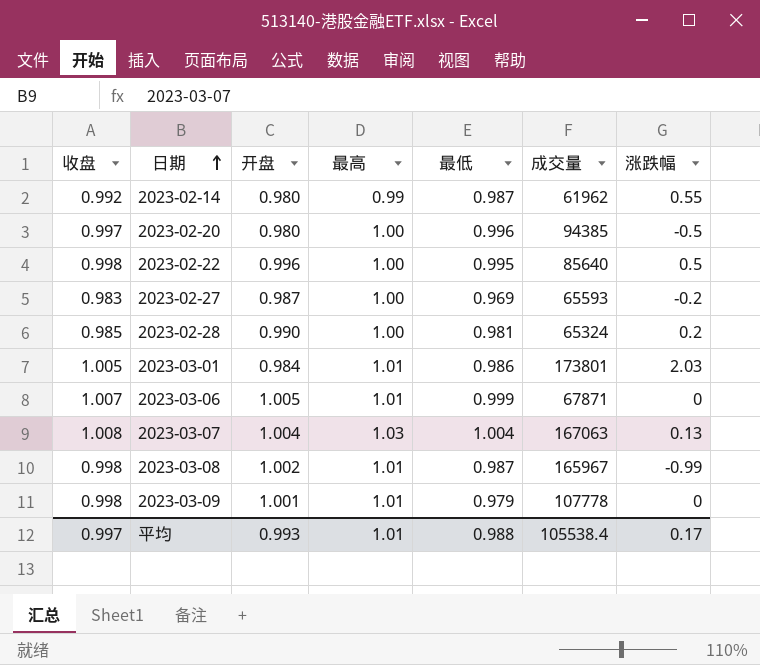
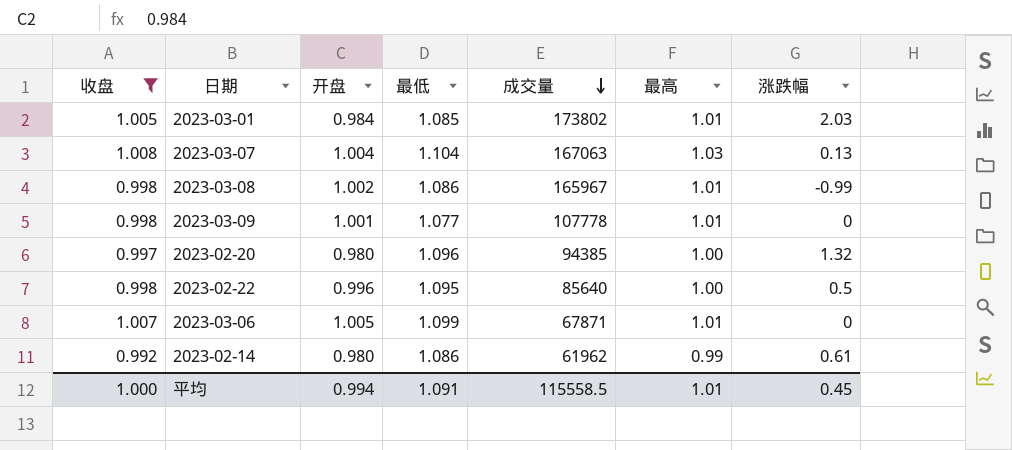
filter: none -> 收盘 >= 0.992
row order: 日期 ascending -> 成交量 descending
column 最高 | position: 4 -> 6
2023-03-01 | 最低: 0.986 -> 1.085
2023-03-01 | 成交量: 173801 -> 173802
2023-03-07 | 最低: 1.004 -> 1.104
2023-03-08 | 最低: 0.987 -> 1.086
2023-03-09 | 最低: 0.979 -> 1.077
2023-02-20 | 最低: 0.996 -> 1.096
2023-02-20 | 涨跌幅: -0.5 -> 1.32
2023-02-22 | 最低: 0.995 -> 1.095
2023-03-06 | 最低: 0.999 -> 1.099
2023-02-14 | 最低: 0.987 -> 1.086
2023-02-14 | 涨跌幅: 0.55 -> 0.61
平均 | 收盘: 0.997 -> 1.000
平均 | 开盘: 0.993 -> 0.994
平均 | 最低: 0.988 -> 1.091
平均 | 成交量: 105538.4 -> 115558.5
平均 | 涨跌幅: 0.17 -> 0.45

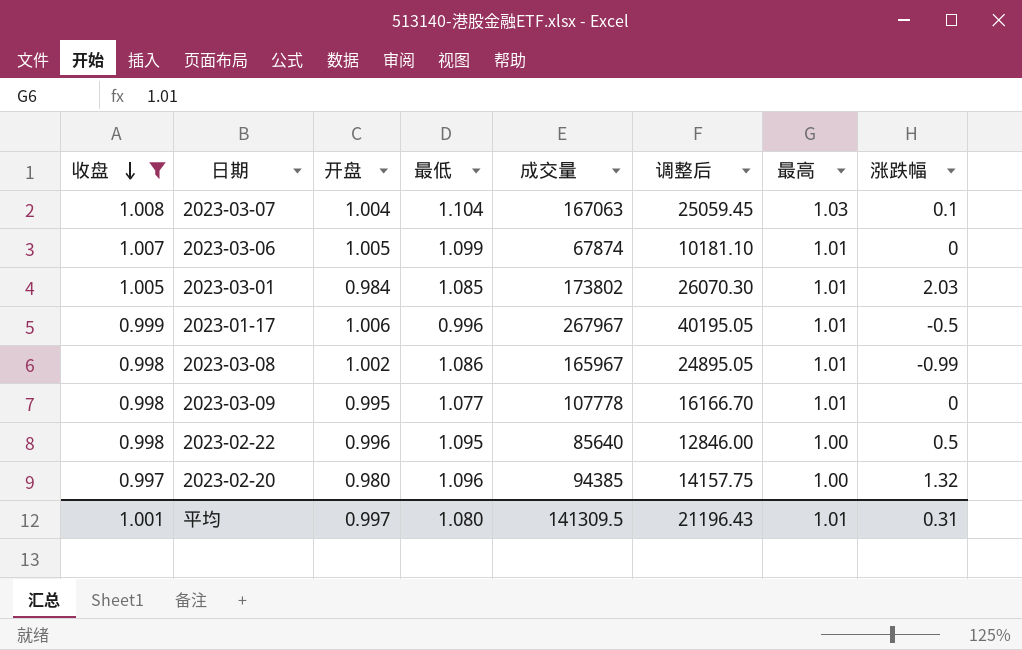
row order: 成交量 descending -> 收盘 descending
column 调整后 | formula: none -> [成交量] * 0.15
row 2023-02-14: 0.992 | 0.980 | 1.086 | 61962 | 0.99 | 0.61 -> none
2023-03-07 | 涨跌幅: 0.13 -> 0.1
2023-03-06 | 成交量: 67871 -> 67874
row 2023-01-17: none -> 0.999 | 1.006 | 0.996 | 267967 | 40195.05 | 1.01 | -0.5
2023-03-09 | 开盘: 1.001 -> 0.995
平均 | 收盘: 1.000 -> 1.001
平均 | 开盘: 0.994 -> 0.997
平均 | 最低: 1.091 -> 1.080
平均 | 成交量: 115558.5 -> 141309.5
平均 | 涨跌幅: 0.45 -> 0.31

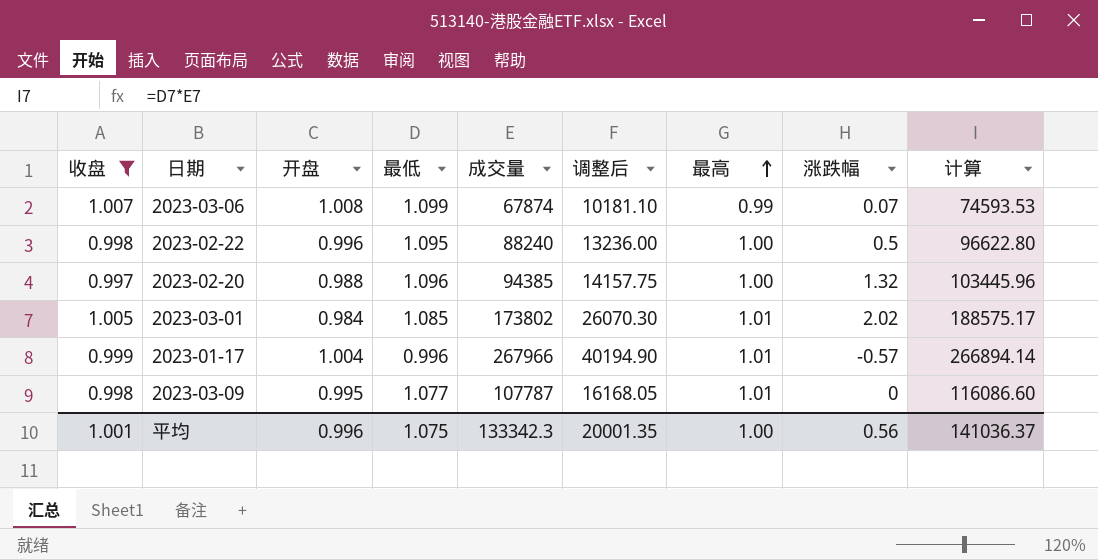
row order: 收盘 descending -> 最高 ascending
column 计算 | formula: none -> [最低] * [成交量]
row 2023-03-07: 1.008 | 1.004 | 1.104 | 167063 | 25059.45 | 1.03 | 0.1 -> none
row 2023-03-08: 0.998 | 1.002 | 1.086 | 165967 | 24895.05 | 1.01 | -0.99 -> none
2023-03-06 | 开盘: 1.005 -> 1.008
2023-03-06 | 最高: 1.01 -> 0.99
2023-03-06 | 涨跌幅: 0 -> 0.07
2023-02-22 | 成交量: 85640 -> 88240
2023-02-22 | 调整后: 12846.00 -> 13236.00
2023-02-20 | 开盘: 0.980 -> 0.988
2023-03-01 | 涨跌幅: 2.03 -> 2.02
2023-01-17 | 开盘: 1.006 -> 1.004
2023-01-17 | 成交量: 267967 -> 267966
2023-01-17 | 调整后: 40195.05 -> 40194.90
2023-01-17 | 涨跌幅: -0.5 -> -0.57
2023-03-09 | 成交量: 107778 -> 107787
2023-03-09 | 调整后: 16166.70 -> 16168.05
平均 | 开盘: 0.997 -> 0.996
平均 | 最低: 1.080 -> 1.075
平均 | 成交量: 141309.5 -> 133342.3
平均 | 调整后: 21196.43 -> 20001.35
平均 | 最高: 1.01 -> 1.00
平均 | 涨跌幅: 0.31 -> 0.56

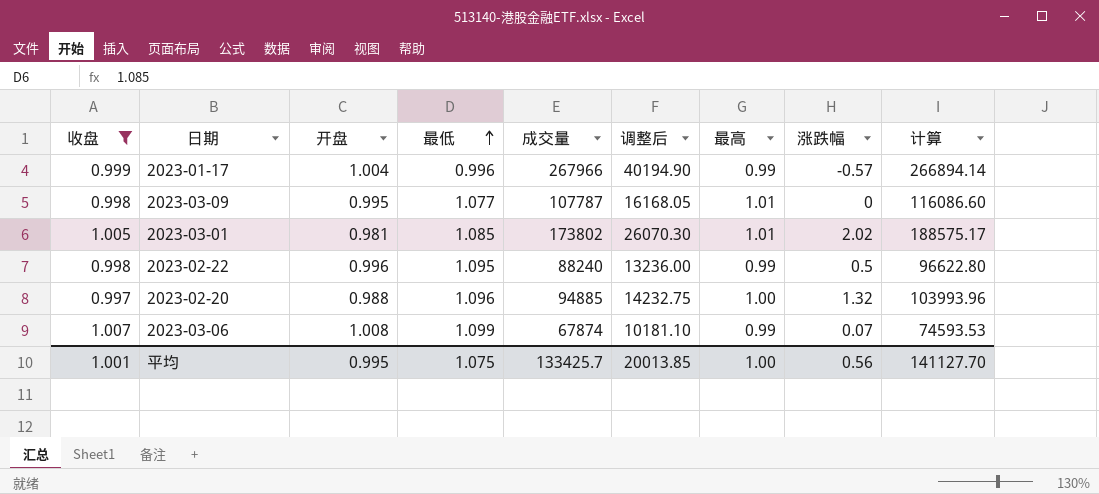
row order: 最高 ascending -> 最低 ascending
2023-01-17 | 最高: 1.01 -> 0.99
2023-03-01 | 开盘: 0.984 -> 0.981
2023-02-22 | 最高: 1.00 -> 0.99
2023-02-20 | 成交量: 94385 -> 94885
2023-02-20 | 调整后: 14157.75 -> 14232.75
2023-02-20 | 计算: 103445.96 -> 103993.96
平均 | 开盘: 0.996 -> 0.995
平均 | 成交量: 133342.3 -> 133425.7
平均 | 调整后: 20001.35 -> 20013.85
平均 | 计算: 141036.37 -> 141127.70

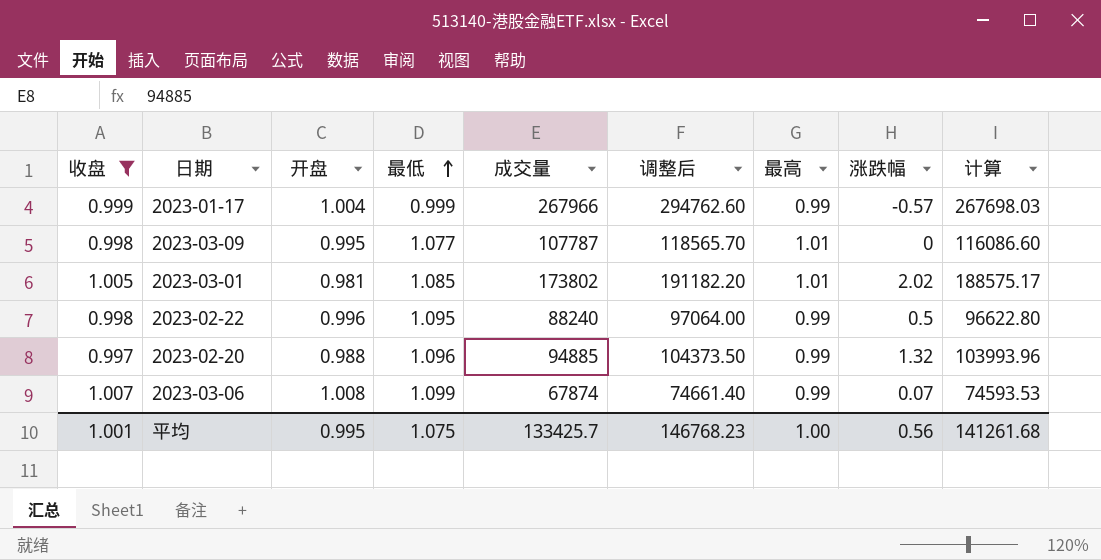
column 调整后 | formula: [成交量] * 0.15 -> [成交量] * 1.1
2023-01-17 | 最低: 0.996 -> 0.999
2023-01-17 | 计算: 266894.14 -> 267698.03
2023-02-20 | 最高: 1.00 -> 0.99
平均 | 调整后: 20013.85 -> 146768.23
平均 | 计算: 141127.70 -> 141261.68

